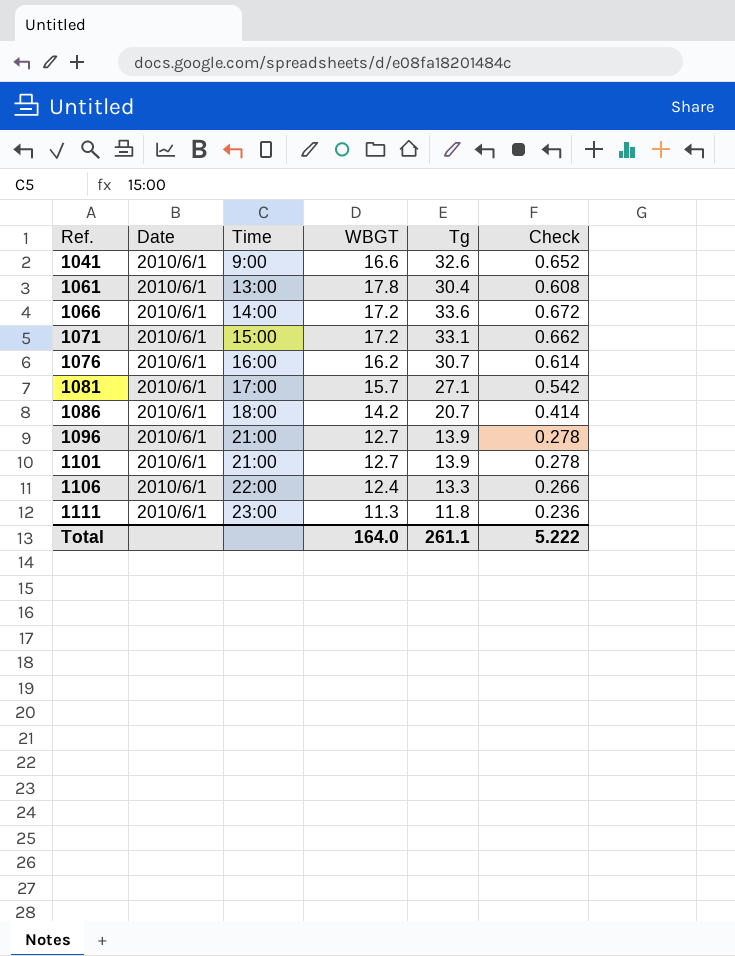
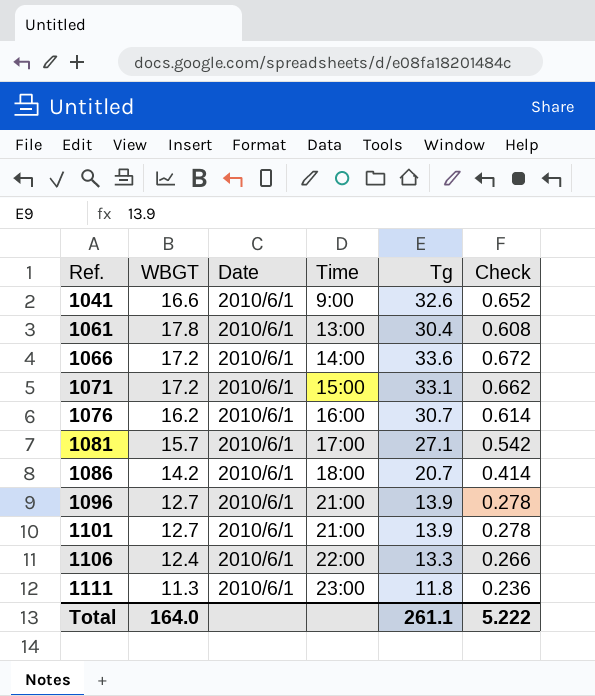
column WBGT | position: 4 -> 2

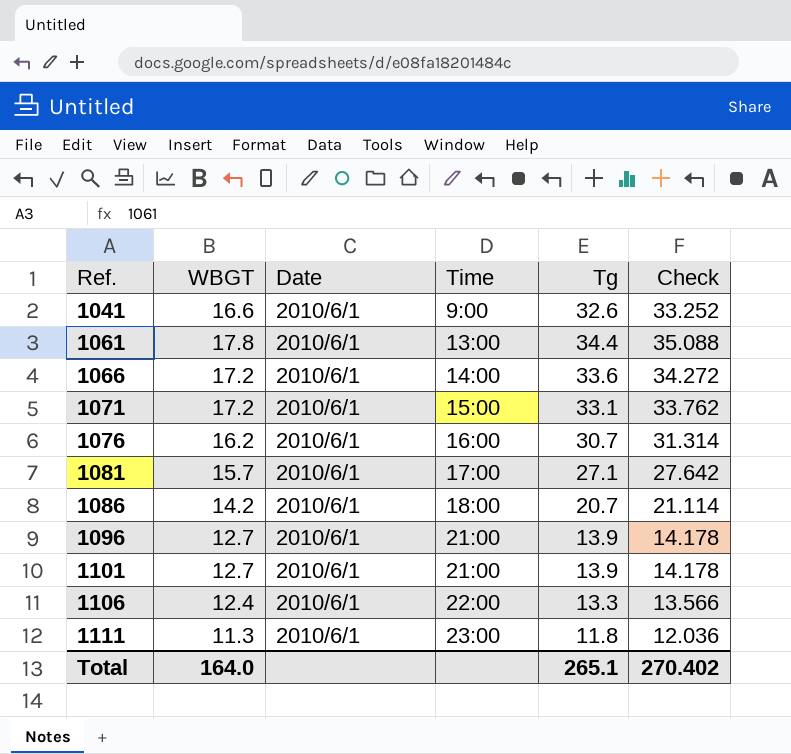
column Check | formula: [Tg] * 0.02 -> [Tg] * 1.02
1061 | Tg: 30.4 -> 34.4
Total | Tg: 261.1 -> 265.1
Total | Check: 5.222 -> 270.402

